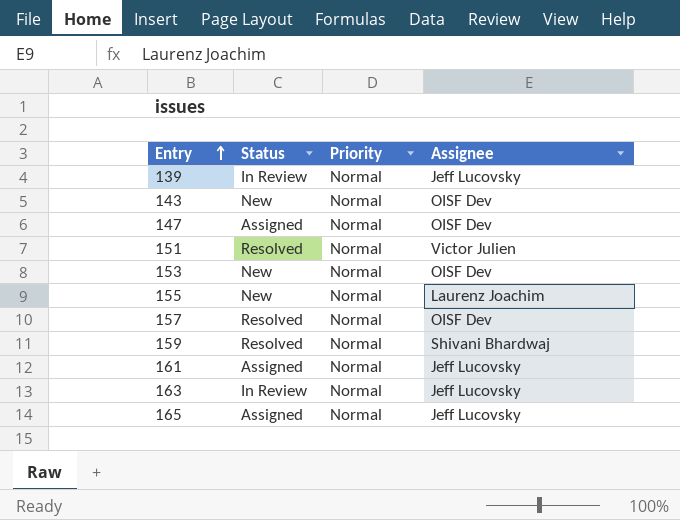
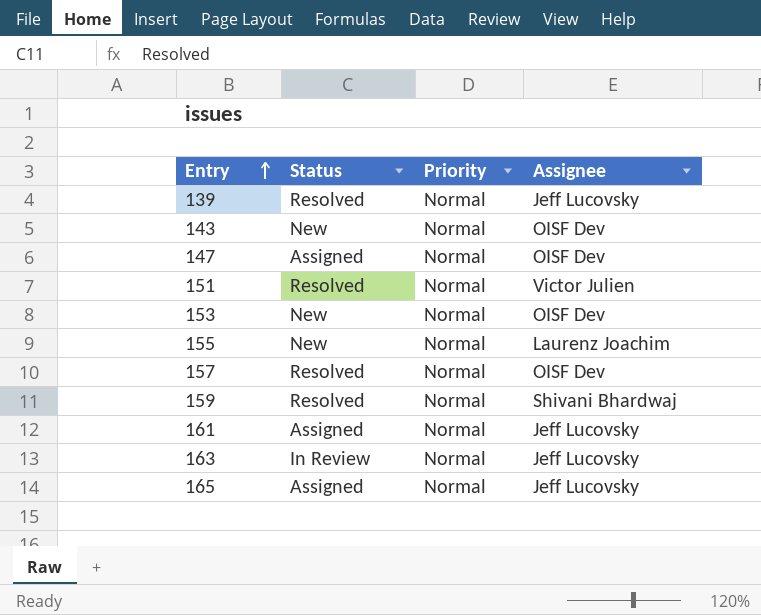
139 | Status: In Review -> Resolved

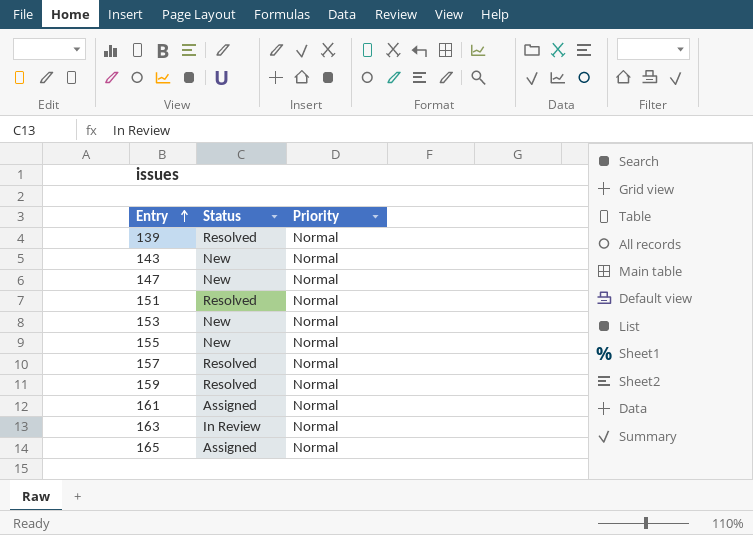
column Assignee | position: 4 -> none
147 | Status: Assigned -> New

